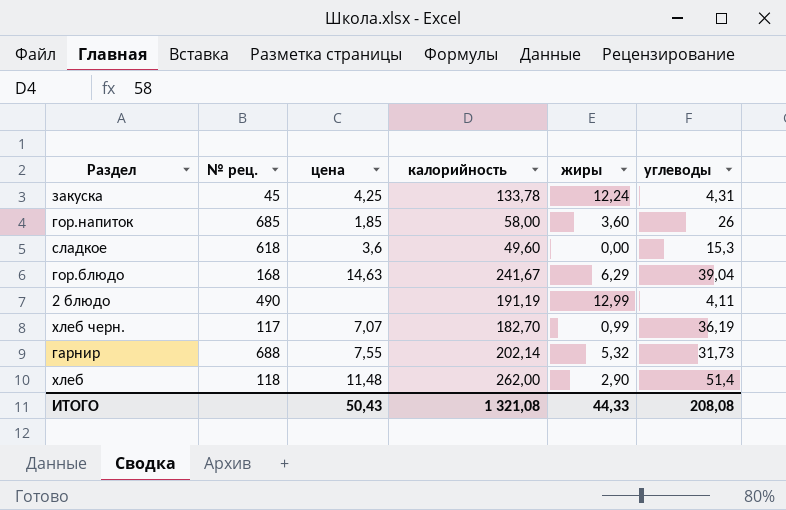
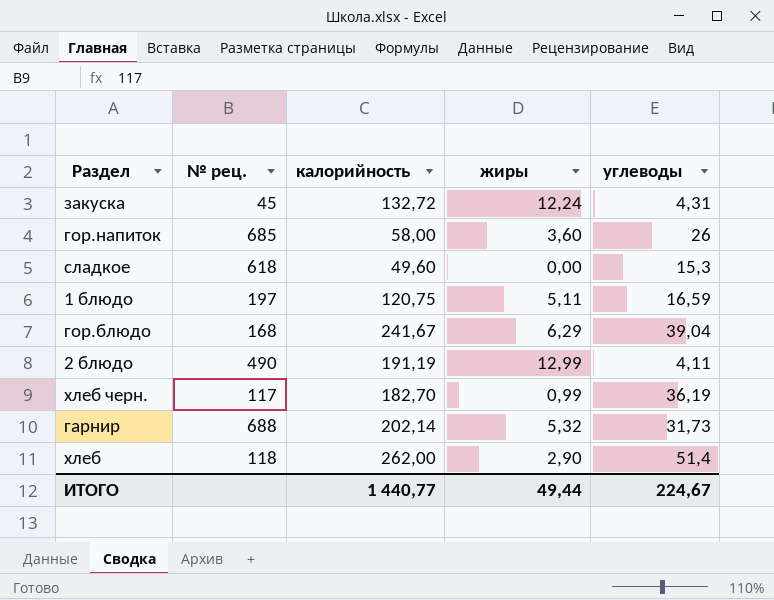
column цена | position: 3 -> none
закуска | калорийность: 133,78 -> 132,72
row 1 блюдо: none -> 197 | 120,75 | 5,11 | 16,59
ИТОГО | калорийность: 1 321,08 -> 1 440,77
ИТОГО | жиры: 44,33 -> 49,44
ИТОГО | углеводы: 208,08 -> 224,67

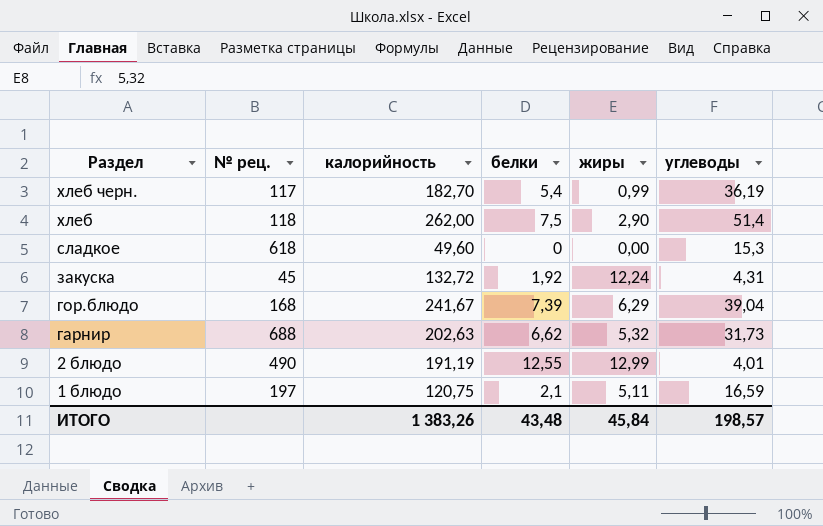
row order: none -> Раздел descending
column белки | position: none -> 4
row гор.напиток: 685 | 58,00 | 3,60 | 26 -> none
гарнир | калорийность: 202,14 -> 202,63
2 блюдо | углеводы: 4,11 -> 4,01
ИТОГО | калорийность: 1 440,77 -> 1 383,26
ИТОГО | жиры: 49,44 -> 45,84
ИТОГО | углеводы: 224,67 -> 198,57

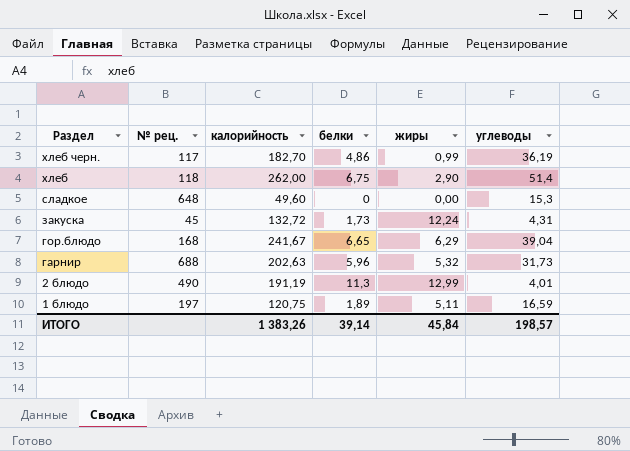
хлеб черн. | белки: 5,4 -> 4,86
хлеб | белки: 7,5 -> 6,75
сладкое | № рец.: 618 -> 648
закуска | белки: 1,92 -> 1,73
гор.блюдо | белки: 7,39 -> 6,65
гарнир | белки: 6,62 -> 5,96
2 блюдо | белки: 12,55 -> 11,3
1 блюдо | белки: 2,1 -> 1,89
ИТОГО | белки: 43,48 -> 39,14

